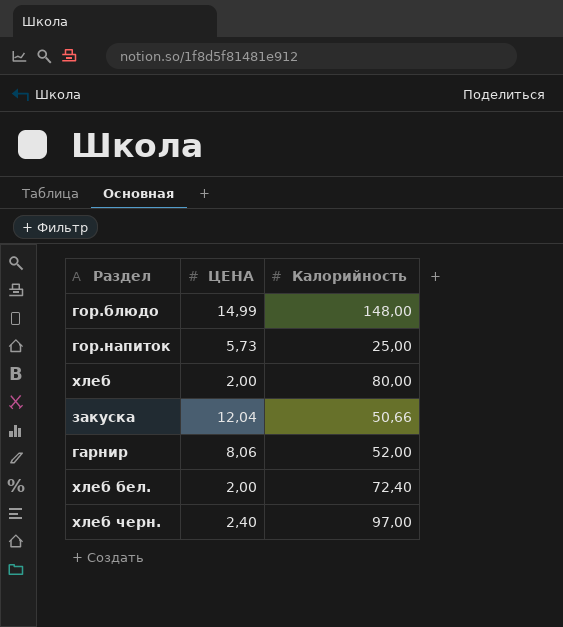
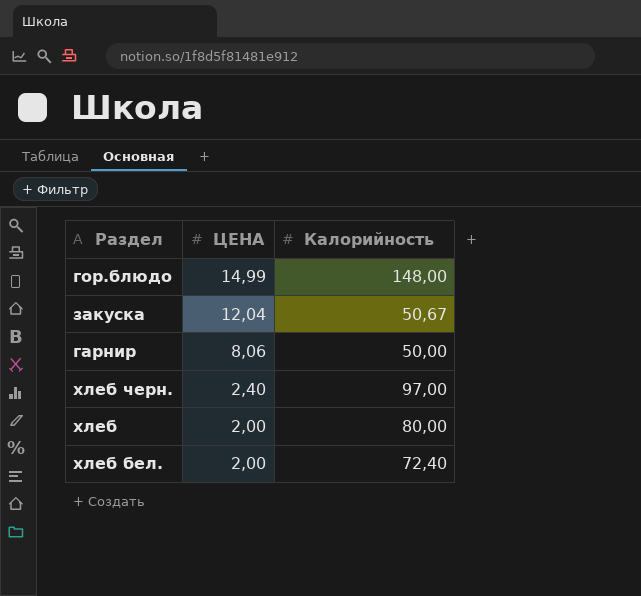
row order: none -> ЦЕНА descending
row гор.напиток: 5,73 | 25,00 -> none
закуска | Калорийность: 50,66 -> 50,67
гарнир | Калорийность: 52,00 -> 50,00

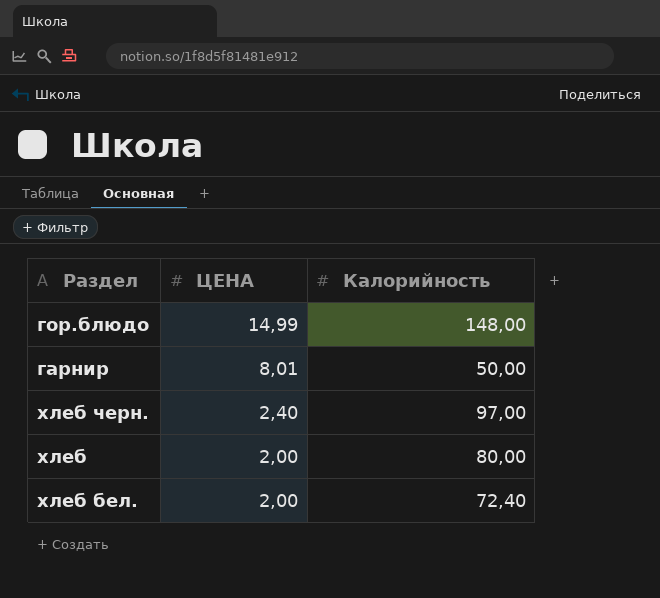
row закуска: 12,04 | 50,67 -> none
гарнир | ЦЕНА: 8,06 -> 8,01

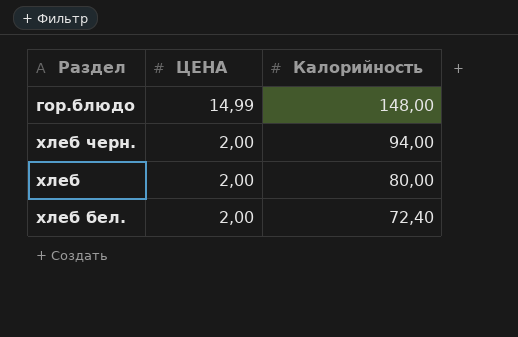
row гарнир: 8,01 | 50,00 -> none
хлеб черн. | ЦЕНА: 2,40 -> 2,00
хлеб черн. | Калорийность: 97,00 -> 94,00

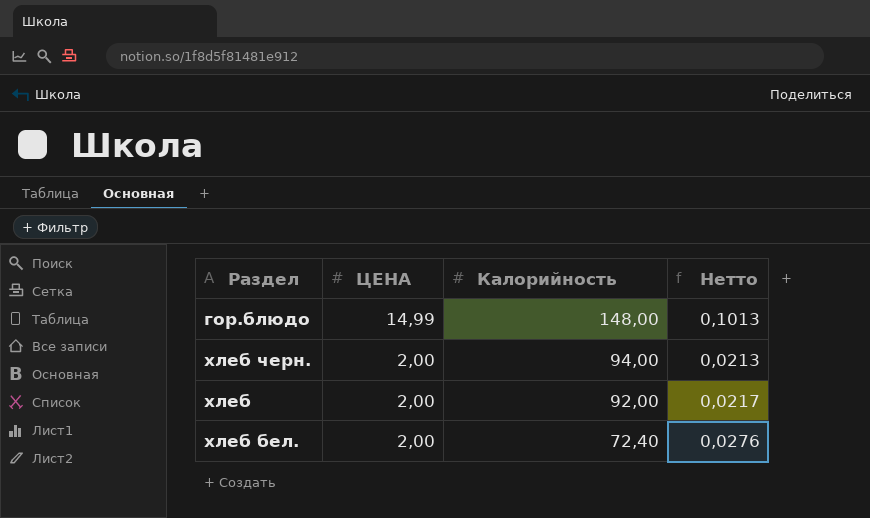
column Нетто | formula: none -> [ЦЕНА] / [Калорийность]
хлеб | Калорийность: 80,00 -> 92,00

